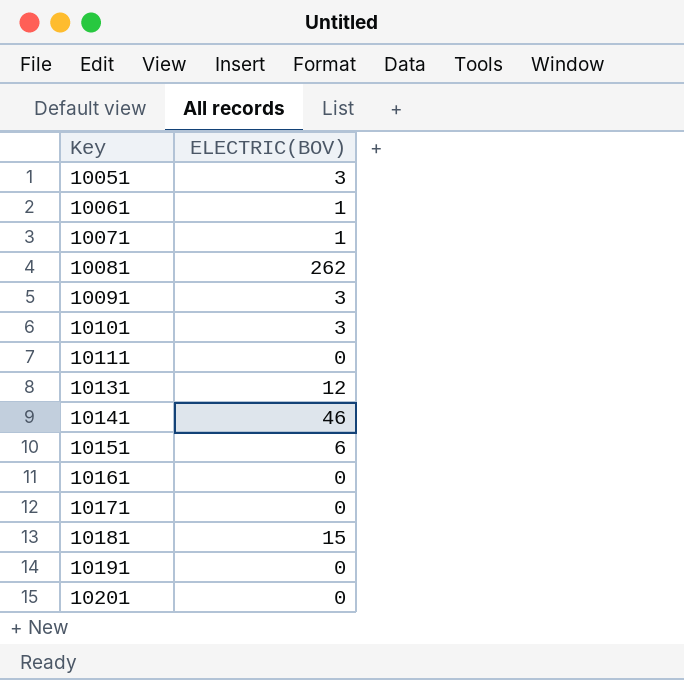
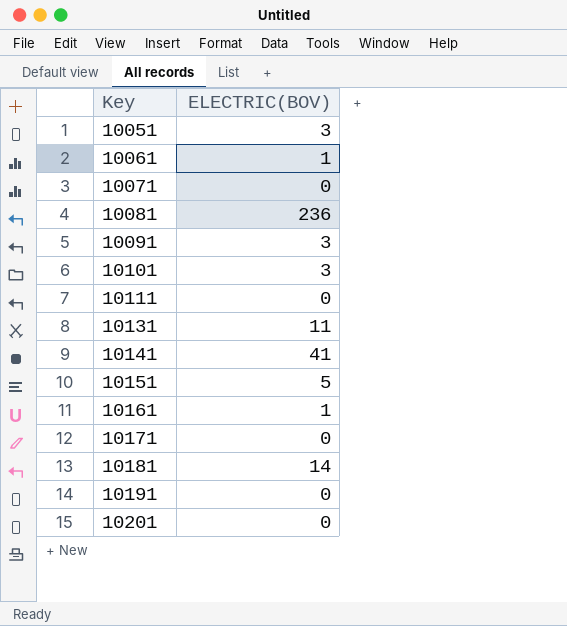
10071 | ELECTRIC(BOV): 1 -> 0
10081 | ELECTRIC(BOV): 262 -> 236
10131 | ELECTRIC(BOV): 12 -> 11
10141 | ELECTRIC(BOV): 46 -> 41
10151 | ELECTRIC(BOV): 6 -> 5
10161 | ELECTRIC(BOV): 0 -> 1
10181 | ELECTRIC(BOV): 15 -> 14

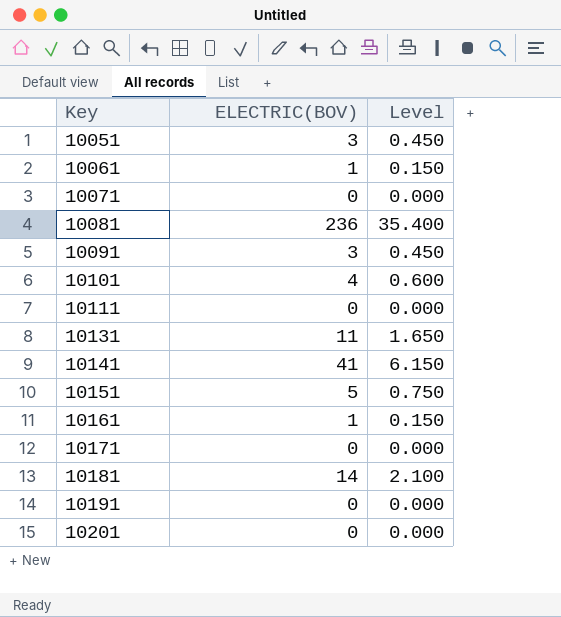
column Level | formula: none -> [ELECTRIC(BOV)] * 0.15
10101 | ELECTRIC(BOV): 3 -> 4

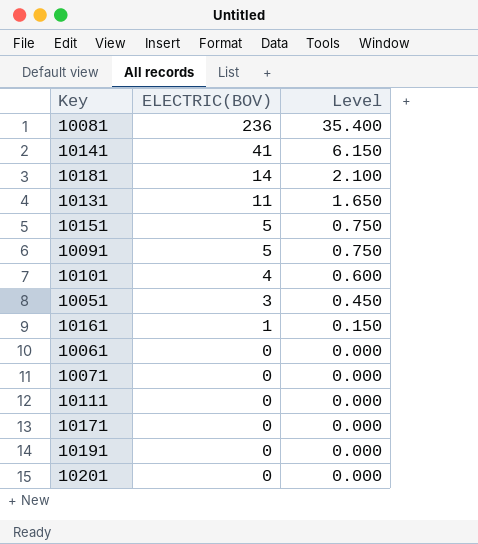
row order: Key ascending -> ELECTRIC(BOV) descending
10091 | ELECTRIC(BOV): 3 -> 5
10091 | Level: 0.450 -> 0.750
10061 | ELECTRIC(BOV): 1 -> 0
10061 | Level: 0.150 -> 0.000

